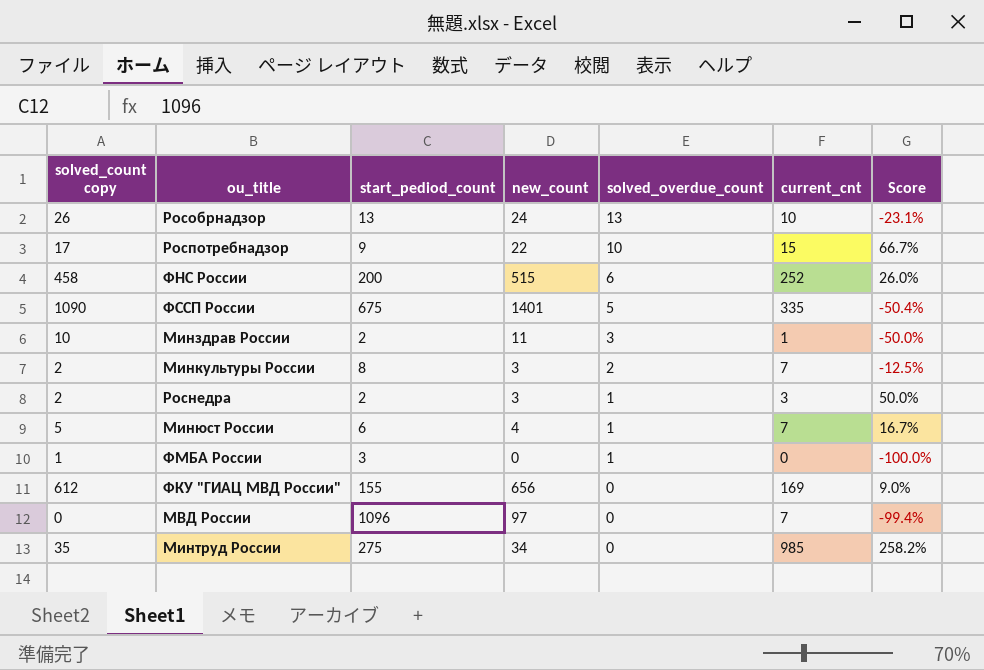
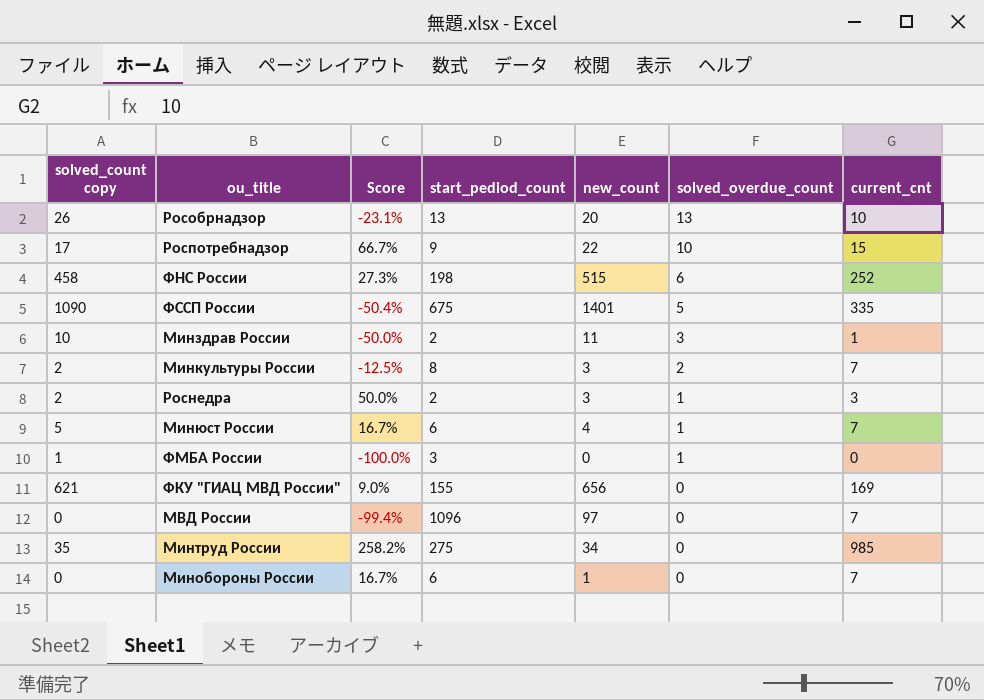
column Score | position: 7 -> 3
Рособрнадзор | new_count: 24 -> 20
ФНС России | Score: 26.0% -> 27.3%
ФНС России | start_pediod_count: 200 -> 198
ФКУ "ГИАЦ МВД России" | solved_count copy: 612 -> 621
row Минобороны России: none -> 0 | 16.7% | 6 | 1 | 0 | 7

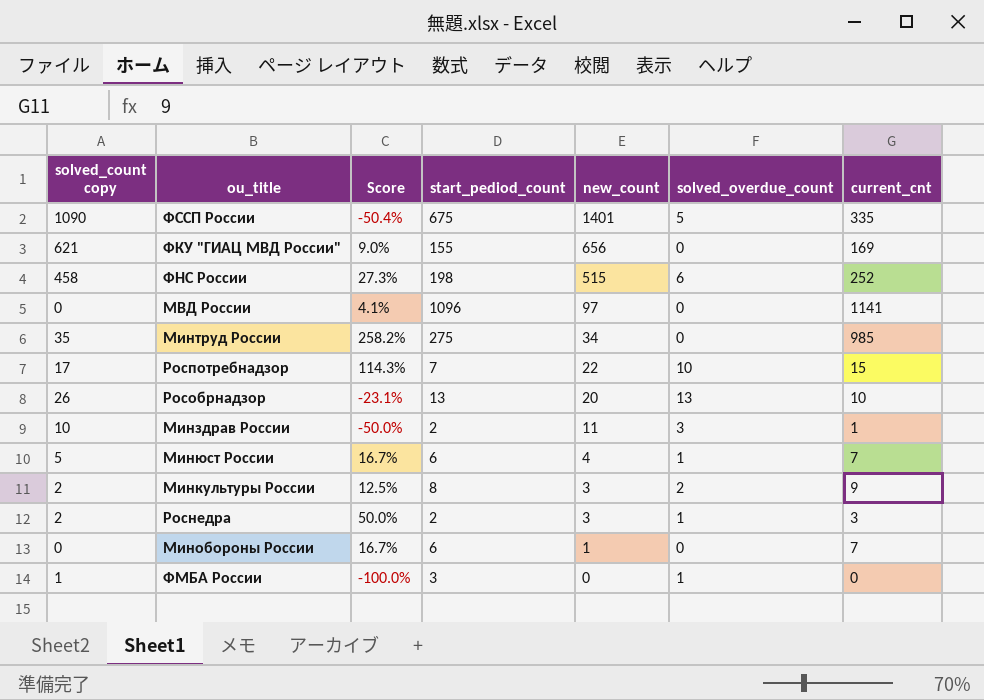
row order: solved_overdue_count descending -> new_count descending
МВД России | Score: -99.4% -> 4.1%
МВД России | current_cnt: 7 -> 1141
Роспотребнадзор | Score: 66.7% -> 114.3%
Роспотребнадзор | start_pediod_count: 9 -> 7
Минкультуры России | Score: -12.5% -> 12.5%
Минкультуры России | current_cnt: 7 -> 9

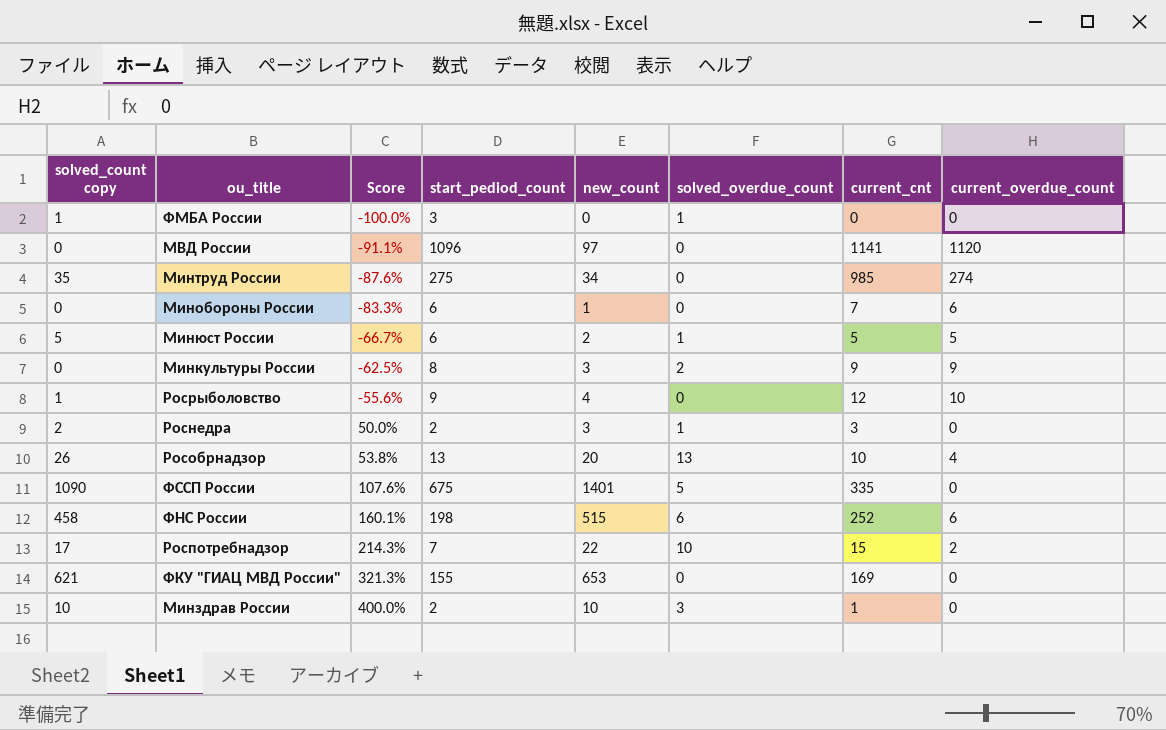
row order: new_count descending -> Score ascending
column Score | formula: ([current_cnt] - [start_pediod_count]) / [start_pediod_count] -> ([new_count] - [start_pediod_count]) / [start_pediod_count]
column current_overdue_count | position: none -> 8
Минюст России | new_count: 4 -> 2
Минюст России | current_cnt: 7 -> 5
Минкультуры России | solved_count copy: 2 -> 0
row Росрыболовство: none -> 1 | -55.6% | 9 | 4 | 0 | 12 | 10
ФКУ "ГИАЦ МВД России" | new_count: 656 -> 653
Минздрав России | new_count: 11 -> 10

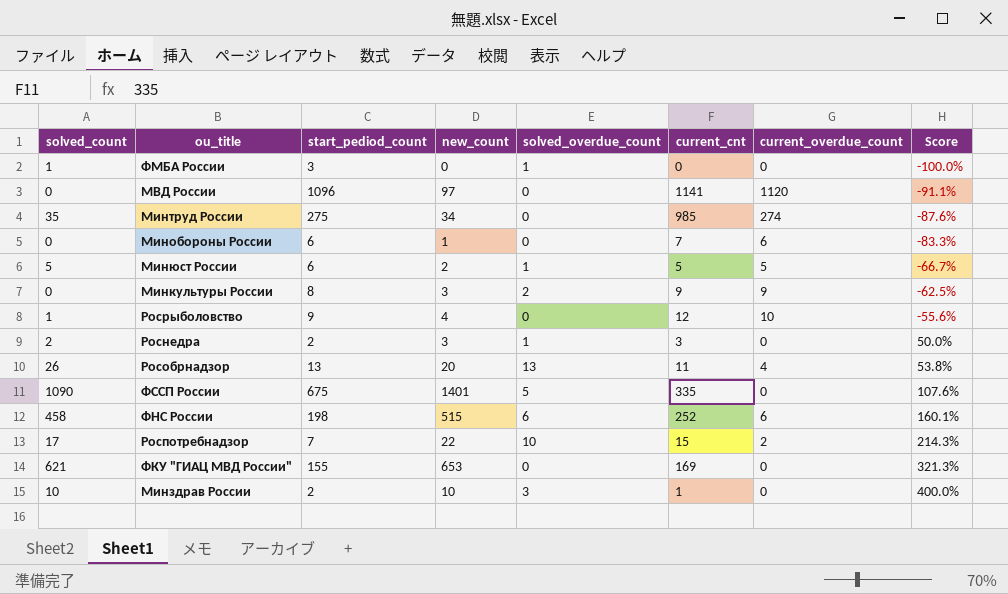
column name: solved_count copy -> solved_count
column Score | position: 3 -> 8
Рособрнадзор | current_cnt: 10 -> 11

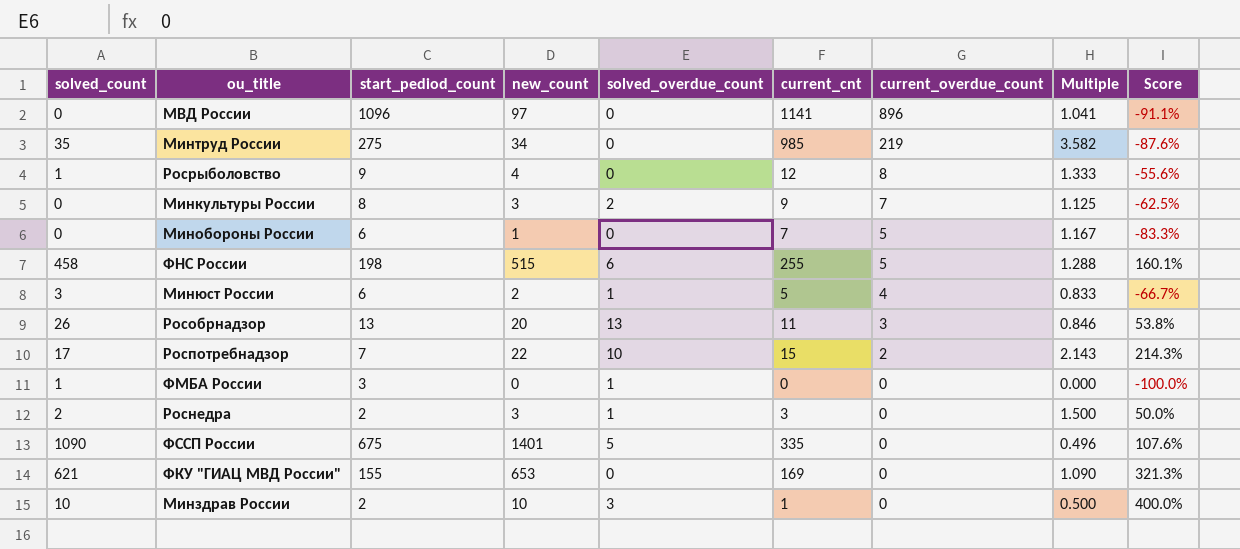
row order: Score ascending -> current_overdue_count descending
column Multiple | formula: none -> [current_cnt] / [start_pediod_count]
МВД России | current_overdue_count: 1120 -> 896
Минтруд России | current_overdue_count: 274 -> 219
Росрыболовство | current_overdue_count: 10 -> 8
Минкультуры России | current_overdue_count: 9 -> 7
Минобороны России | current_overdue_count: 6 -> 5
ФНС России | current_cnt: 252 -> 255
ФНС России | current_overdue_count: 6 -> 5
Минюст России | solved_count: 5 -> 3
Минюст России | current_overdue_count: 5 -> 4
Рособрнадзор | current_overdue_count: 4 -> 3

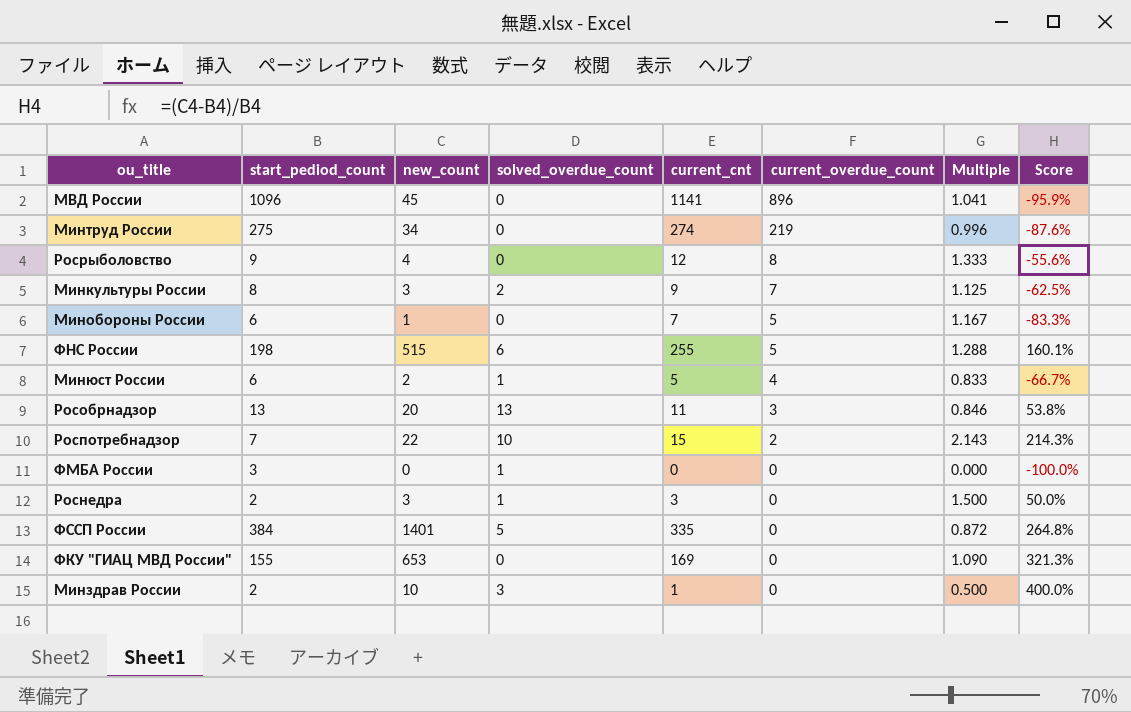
column solved_count | position: 1 -> none
МВД России | new_count: 97 -> 45
МВД России | Score: -91.1% -> -95.9%
Минтруд России | current_cnt: 985 -> 274
Минтруд России | Multiple: 3.582 -> 0.996
ФССП России | start_pediod_count: 675 -> 384
ФССП России | Multiple: 0.496 -> 0.872
ФССП России | Score: 107.6% -> 264.8%

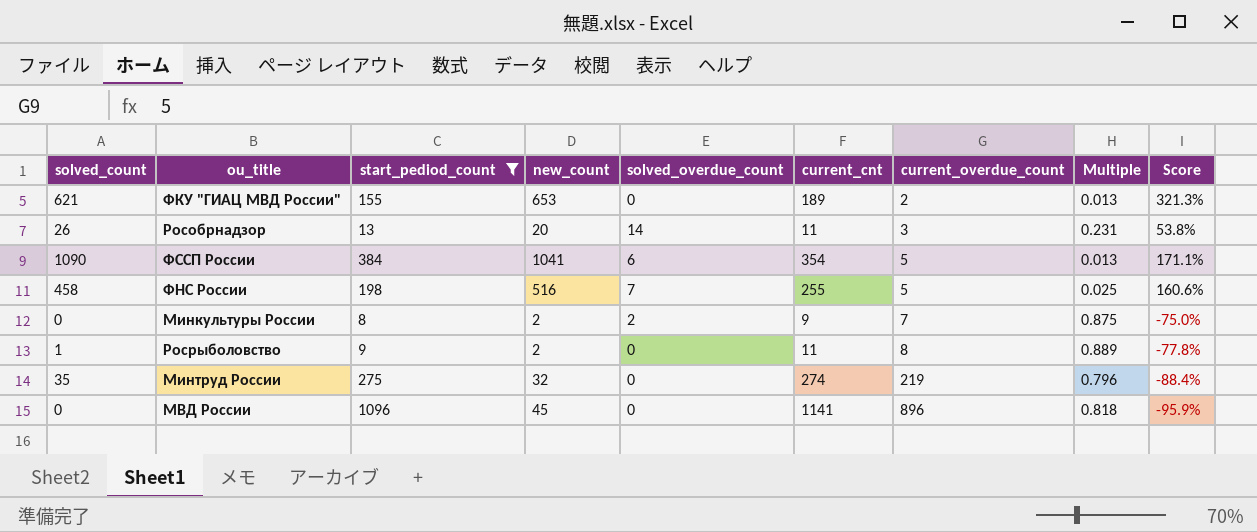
filter: none -> start_pediod_count >= 8
row order: current_overdue_count descending -> current_overdue_count ascending
column solved_count | position: none -> 1
column Multiple | formula: [current_cnt] / [start_pediod_count] -> [current_overdue_count] / [start_pediod_count]
ФКУ "ГИАЦ МВД России" | current_cnt: 169 -> 189
ФКУ "ГИАЦ МВД России" | current_overdue_count: 0 -> 2
Рособрнадзор | solved_overdue_count: 13 -> 14
ФССП России | new_count: 1401 -> 1041
ФССП России | solved_overdue_count: 5 -> 6
ФССП России | current_cnt: 335 -> 354
ФССП России | current_overdue_count: 0 -> 5
ФССП России | Score: 264.8% -> 171.1%
ФНС России | new_count: 515 -> 516
ФНС России | solved_overdue_count: 6 -> 7
ФНС России | Score: 160.1% -> 160.6%
Минкультуры России | new_count: 3 -> 2
Минкультуры России | Score: -62.5% -> -75.0%
Росрыболовство | new_count: 4 -> 2
Росрыболовство | current_cnt: 12 -> 11
Росрыболовство | Score: -55.6% -> -77.8%
Минтруд России | new_count: 34 -> 32
Минтруд России | Score: -87.6% -> -88.4%

